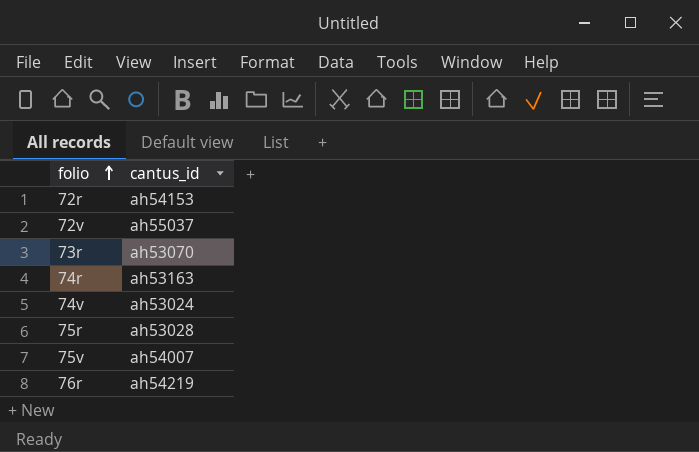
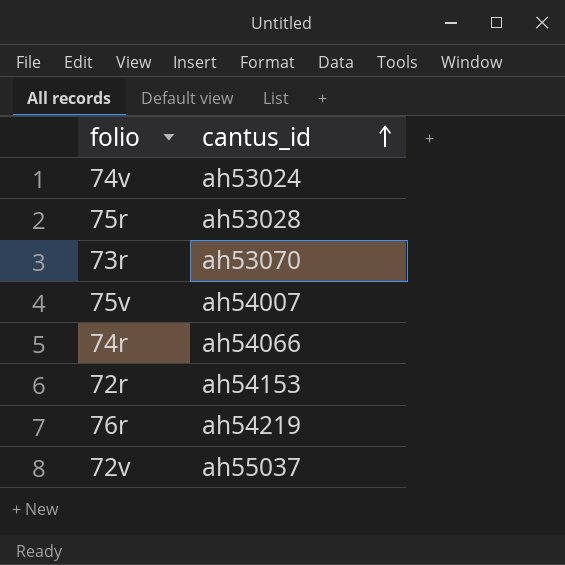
row order: folio ascending -> cantus_id ascending
74r | cantus_id: ah53163 -> ah54066

